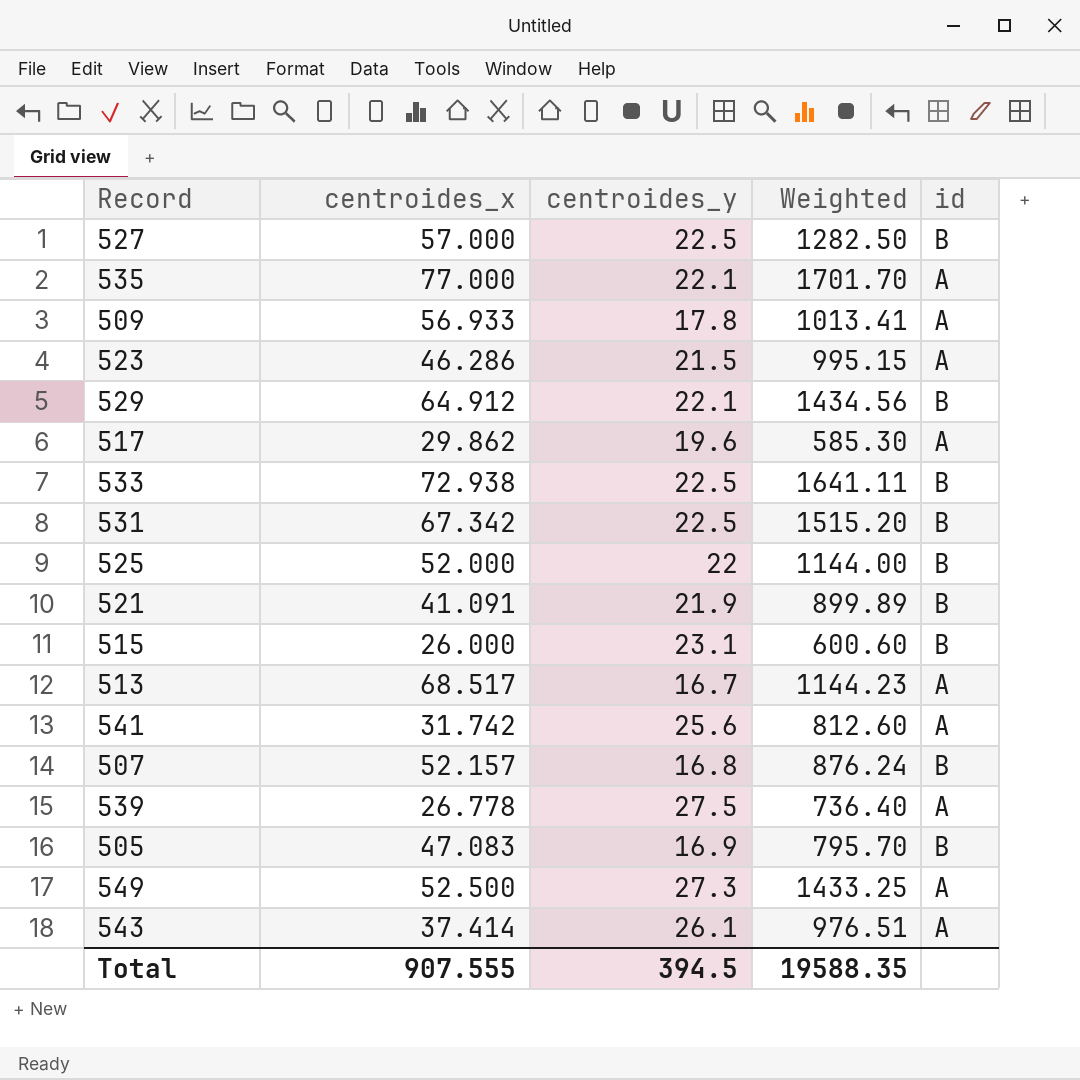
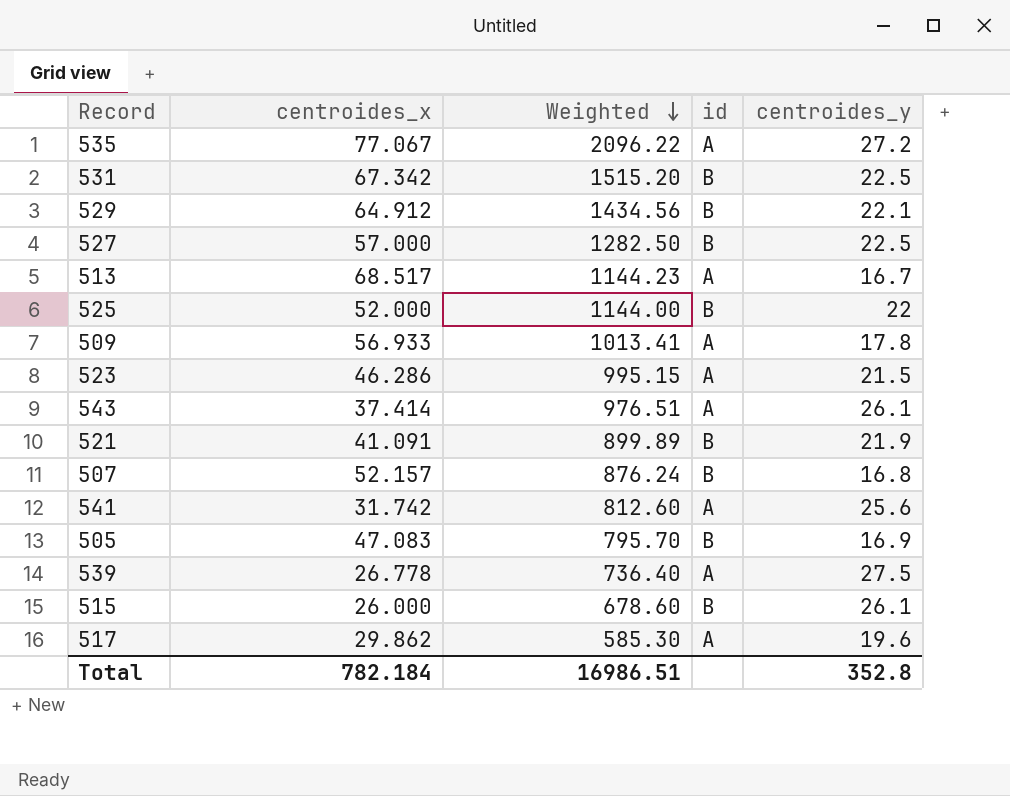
row order: none -> Weighted descending
column centroides_y | position: 3 -> 5
row 533: 72.938 | 22.5 | 1641.11 | B -> none
row 549: 52.500 | 27.3 | 1433.25 | A -> none
535 | centroides_x: 77.000 -> 77.067
535 | Weighted: 1701.70 -> 2096.22
535 | centroides_y: 22.1 -> 27.2
515 | Weighted: 600.60 -> 678.60
515 | centroides_y: 23.1 -> 26.1
Total | centroides_x: 907.555 -> 782.184
Total | Weighted: 19588.35 -> 16986.51
Total | centroides_y: 394.5 -> 352.8

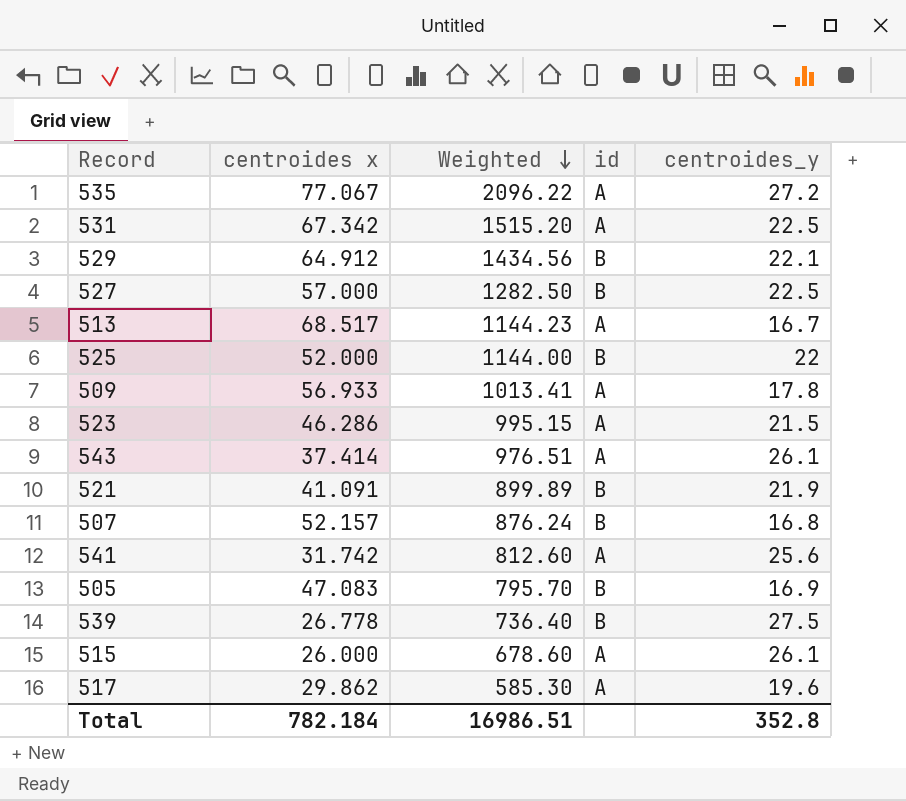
column name: centroides_x -> centroides x
531 | id: B -> A
539 | id: A -> B
515 | id: B -> A

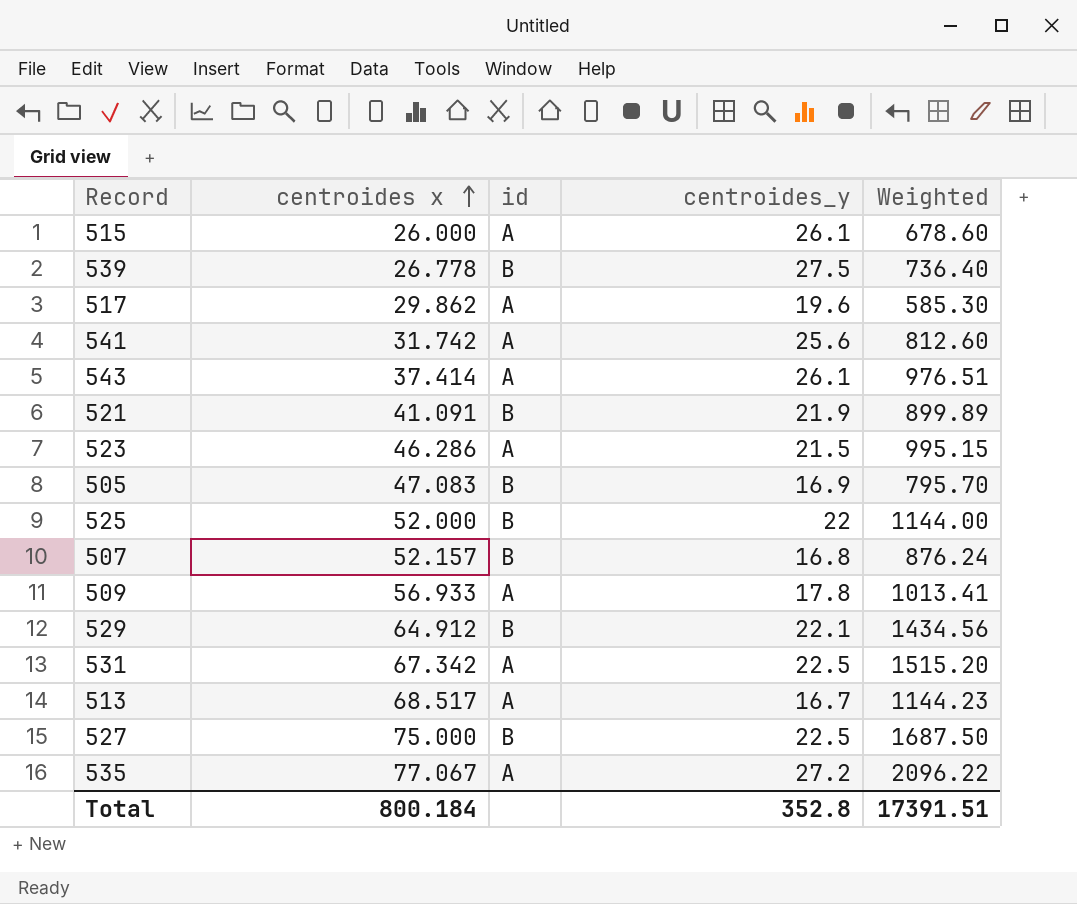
row order: Weighted descending -> centroides x ascending
column Weighted | position: 3 -> 5
527 | centroides x: 57.000 -> 75.000
527 | Weighted: 1282.50 -> 1687.50
Total | centroides x: 782.184 -> 800.184
Total | Weighted: 16986.51 -> 17391.51

